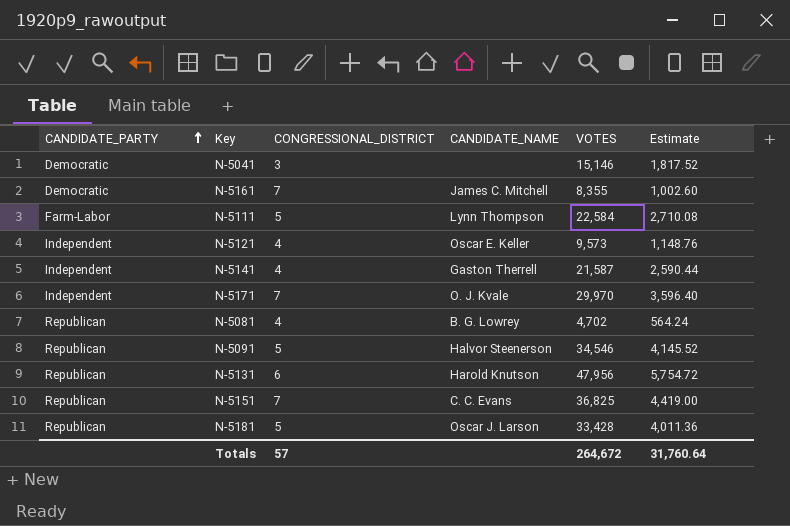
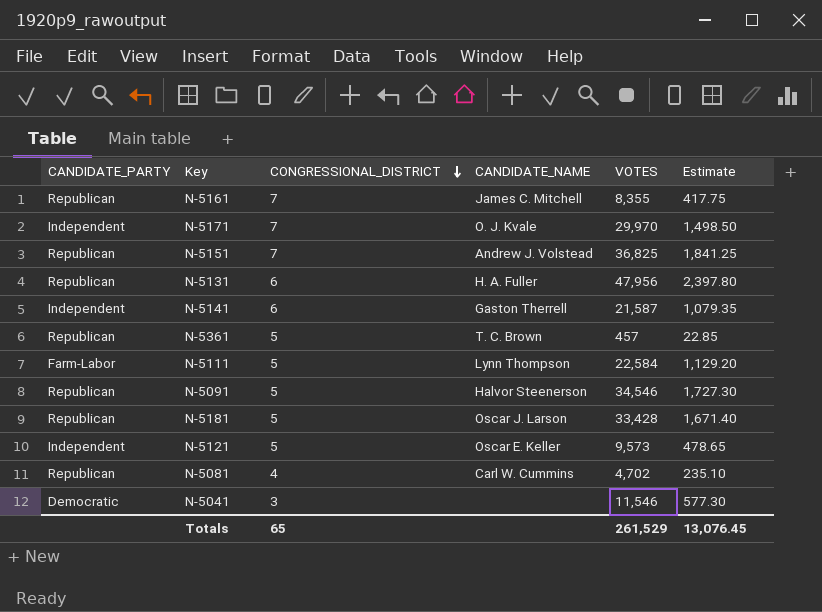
row order: CANDIDATE_PARTY ascending -> CONGRESSIONAL_DISTRICT descending
column Estimate | formula: [VOTES] * 0.12 -> [VOTES] * 0.05
N-5161 | CANDIDATE_PARTY: Democratic -> Republican
N-5151 | CANDIDATE_NAME: C. C. Evans -> Andrew J. Volstead
N-5131 | CANDIDATE_NAME: Harold Knutson -> H. A. Fuller
N-5141 | CONGRESSIONAL_DISTRICT: 4 -> 6
row N-5361: none -> Republican | 5 | T. C. Brown | 457 | 22.85
N-5121 | CONGRESSIONAL_DISTRICT: 4 -> 5
N-5081 | CANDIDATE_NAME: B. G. Lowrey -> Carl W. Cummins
N-5041 | VOTES: 15,146 -> 11,546
Totals | CONGRESSIONAL_DISTRICT: 57 -> 65
Totals | VOTES: 264,672 -> 261,529
Totals | Estimate: 31,760.64 -> 13,076.45

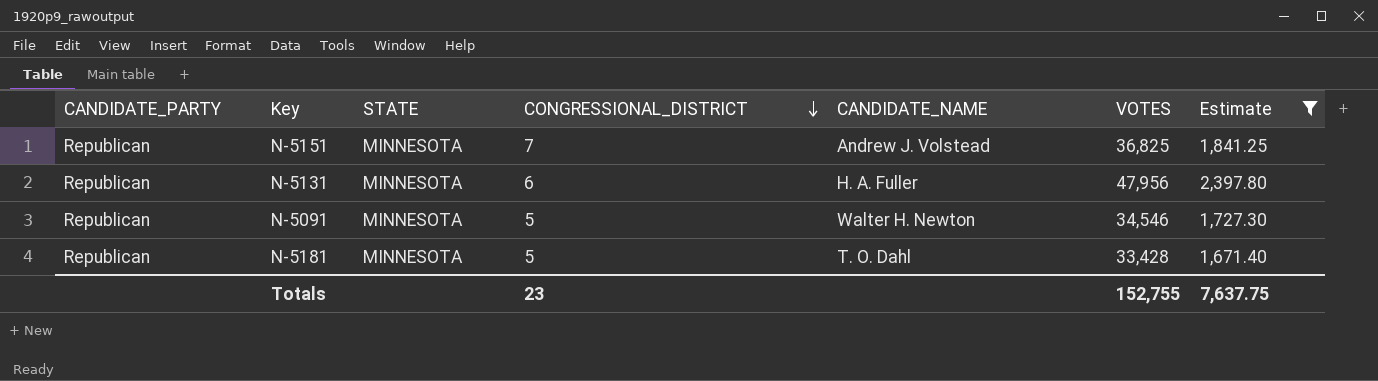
filter: none -> Estimate >= 1,671.40
column STATE | position: none -> 3
N-5091 | CANDIDATE_NAME: Halvor Steenerson -> Walter H. Newton
N-5181 | CANDIDATE_NAME: Oscar J. Larson -> T. O. Dahl
Totals | CONGRESSIONAL_DISTRICT: 65 -> 23
Totals | VOTES: 261,529 -> 152,755
Totals | Estimate: 13,076.45 -> 7,637.75

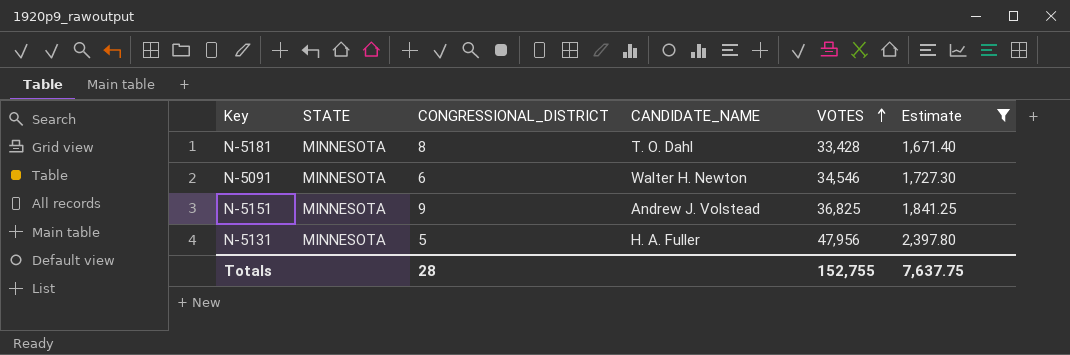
row order: CONGRESSIONAL_DISTRICT descending -> VOTES ascending
column CANDIDATE_PARTY | position: 1 -> none
N-5181 | CONGRESSIONAL_DISTRICT: 5 -> 8
N-5091 | CONGRESSIONAL_DISTRICT: 5 -> 6
N-5151 | CONGRESSIONAL_DISTRICT: 7 -> 9
N-5131 | CONGRESSIONAL_DISTRICT: 6 -> 5
Totals | CONGRESSIONAL_DISTRICT: 23 -> 28

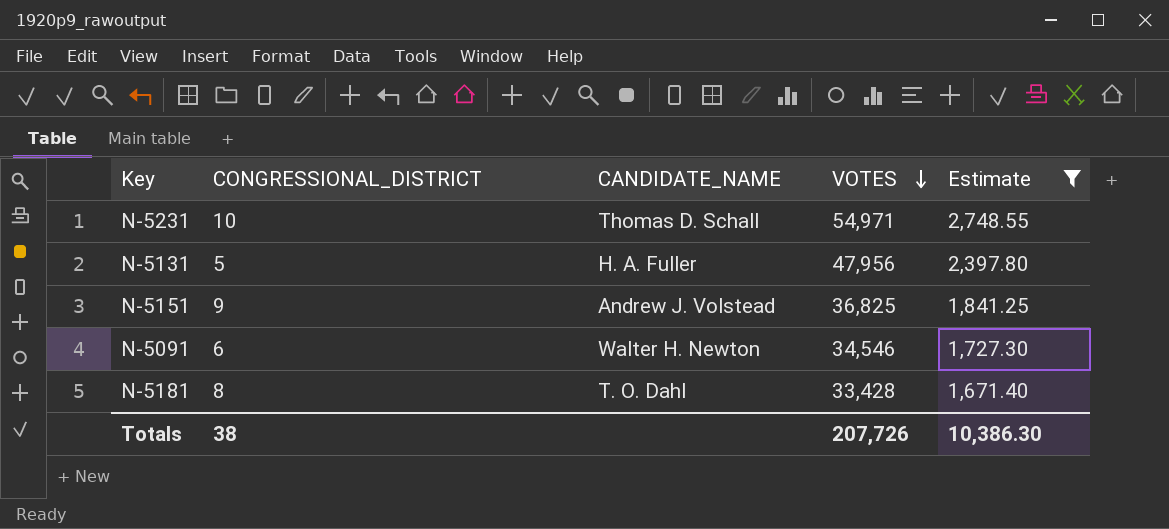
row order: VOTES ascending -> VOTES descending
column STATE | position: 2 -> none
row N-5231: none -> 10 | Thomas D. Schall | 54,971 | 2,748.55
Totals | CONGRESSIONAL_DISTRICT: 28 -> 38
Totals | VOTES: 152,755 -> 207,726
Totals | Estimate: 7,637.75 -> 10,386.30

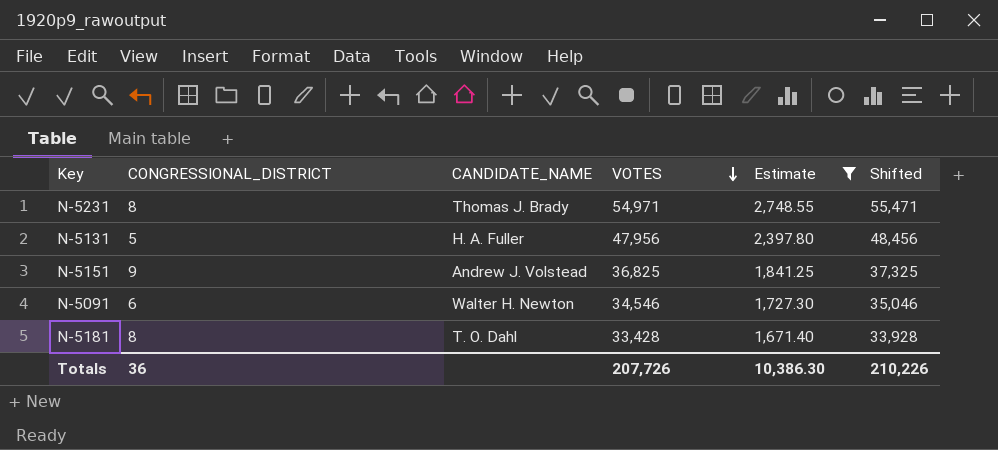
column Shifted | formula: none -> [VOTES] + 500
N-5231 | CONGRESSIONAL_DISTRICT: 10 -> 8
N-5231 | CANDIDATE_NAME: Thomas D. Schall -> Thomas J. Brady
Totals | CONGRESSIONAL_DISTRICT: 38 -> 36

